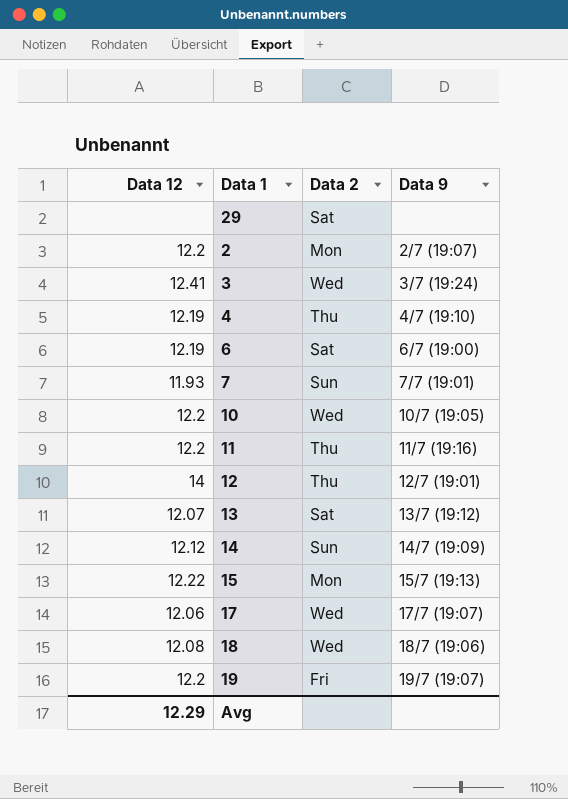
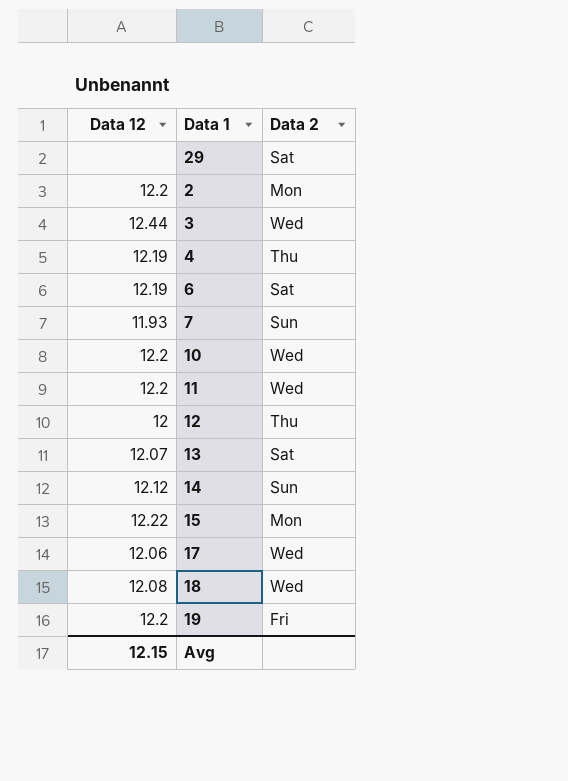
column Data 9 | position: 4 -> none
3 | Data 12: 12.41 -> 12.44
11 | Data 2: Thu -> Wed
12 | Data 12: 14 -> 12
Avg | Data 12: 12.29 -> 12.15

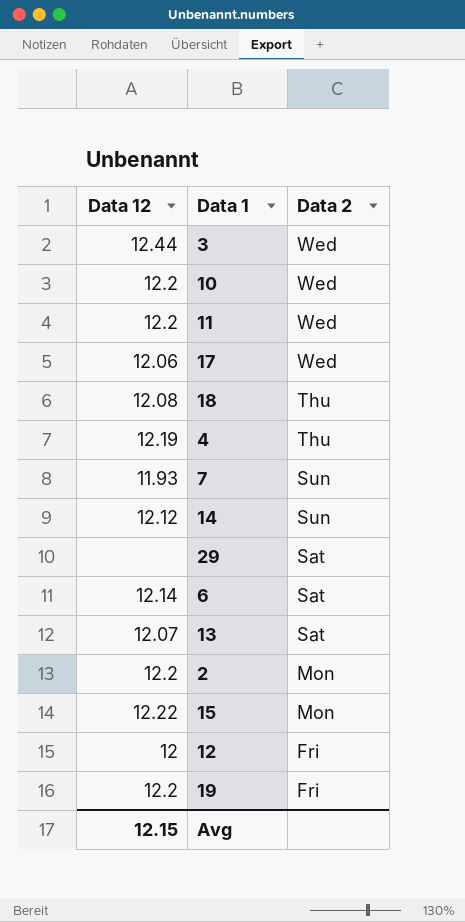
row order: none -> Data 2 descending
18 | Data 2: Wed -> Thu
6 | Data 12: 12.19 -> 12.14
12 | Data 2: Thu -> Fri

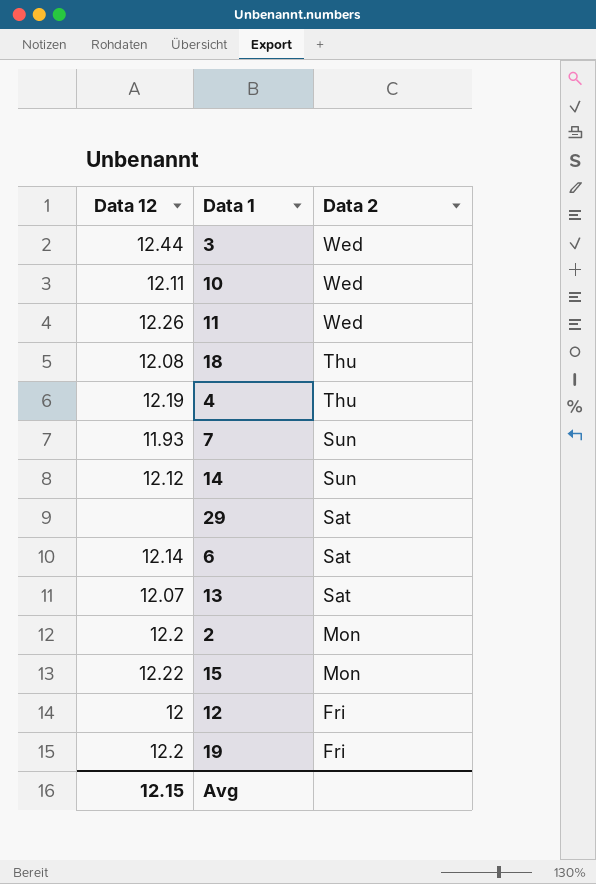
row 17: 12.06 | Wed -> none
10 | Data 12: 12.2 -> 12.11
11 | Data 12: 12.2 -> 12.26

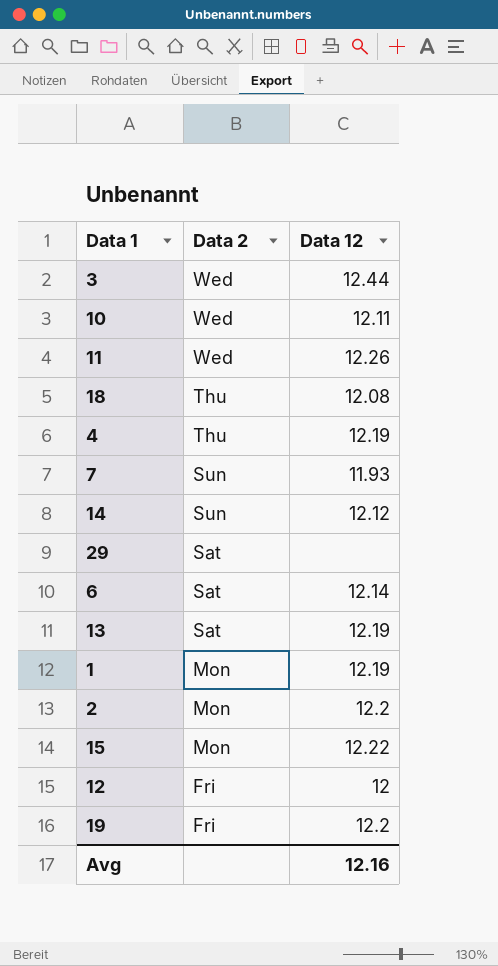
column Data 12 | position: 1 -> 3
13 | Data 12: 12.07 -> 12.19
row 1: none -> Mon | 12.19
Avg | Data 12: 12.15 -> 12.16

